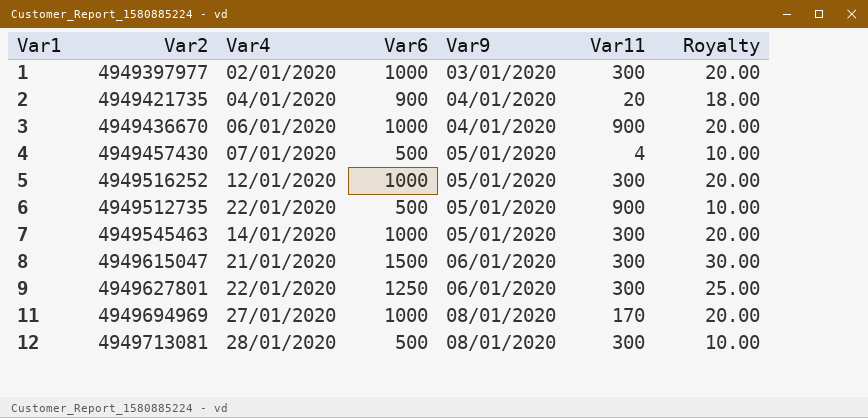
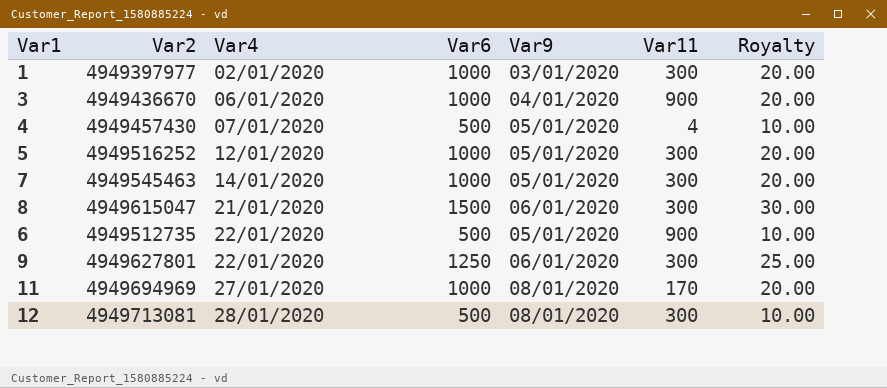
row order: Var1 ascending -> Var4 ascending
row 2: 4949421735 | 04/01/2020 | 900 | 04/01/2020 | 20 | 18.00 -> none

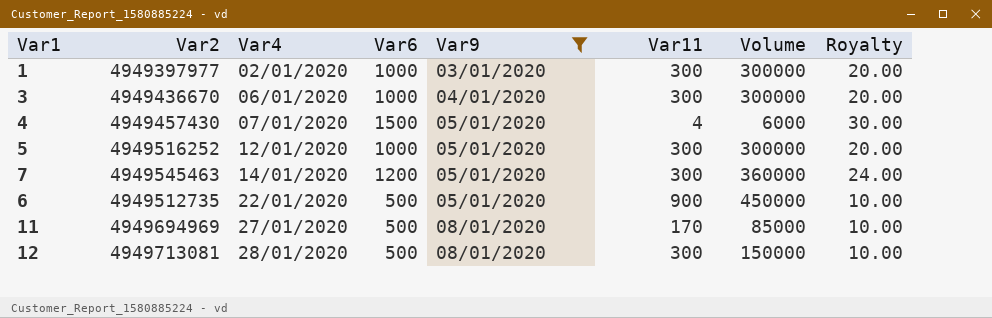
filter: none -> Var9 != 06/01/2020
column Volume | formula: none -> [Var6] * [Var11]
3 | Var11: 900 -> 300
4 | Var6: 500 -> 1500
4 | Royalty: 10.00 -> 30.00
7 | Var6: 1000 -> 1200
7 | Royalty: 20.00 -> 24.00
11 | Var6: 1000 -> 500
11 | Royalty: 20.00 -> 10.00

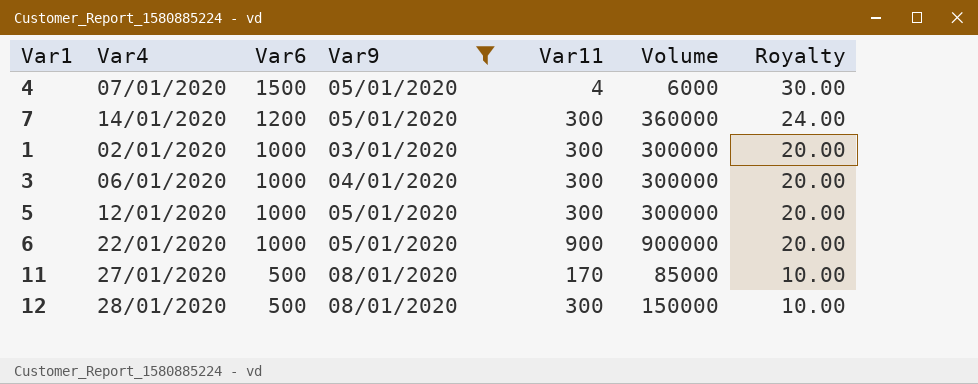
row order: Var4 ascending -> Var6 descending
column Var2 | position: 2 -> none
6 | Var6: 500 -> 1000
6 | Volume: 450000 -> 900000
6 | Royalty: 10.00 -> 20.00

